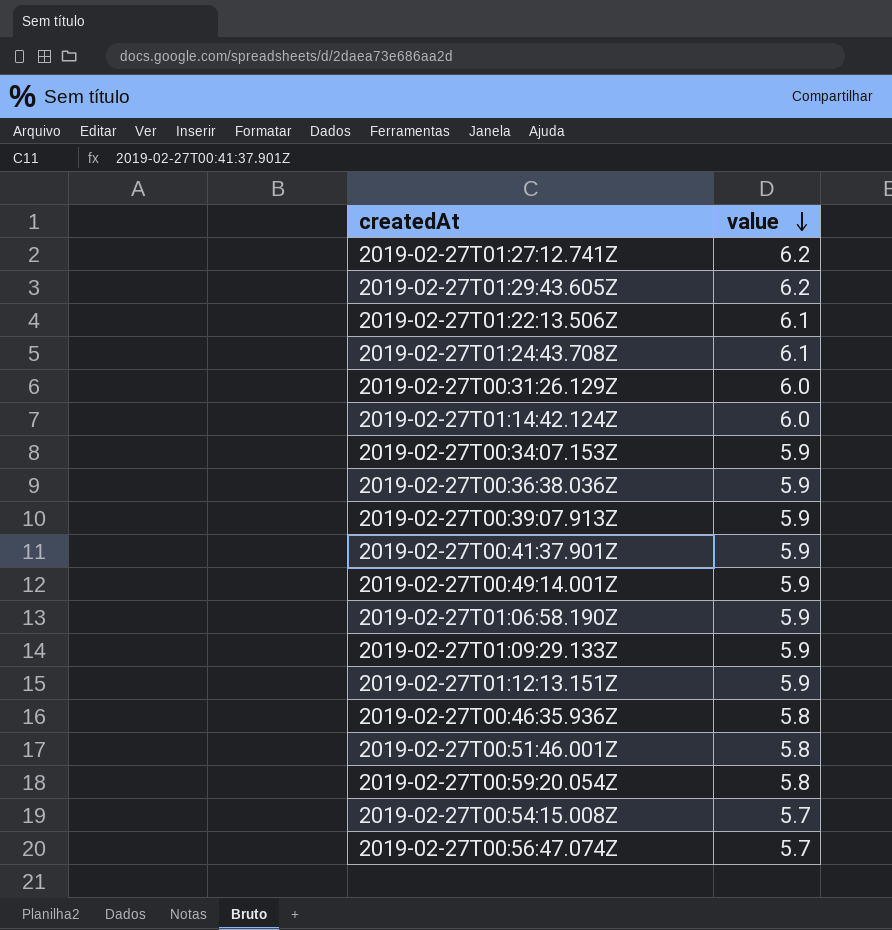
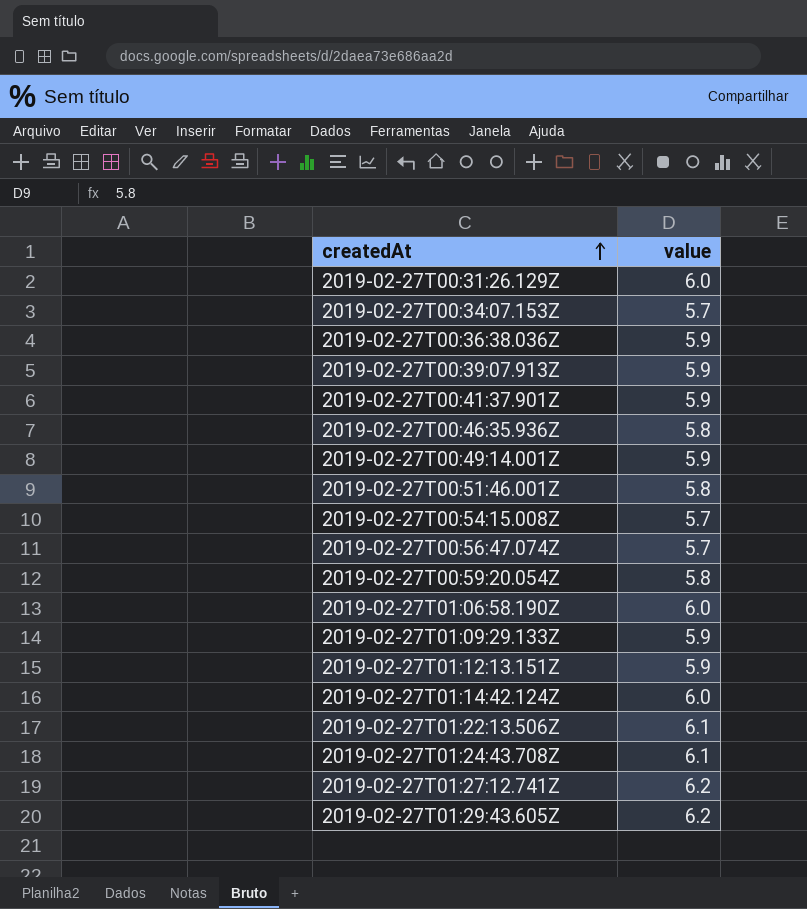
row order: value descending -> createdAt ascending
2019-02-27T00:34:07.153Z | value: 5.9 -> 5.7
2019-02-27T01:06:58.190Z | value: 5.9 -> 6.0

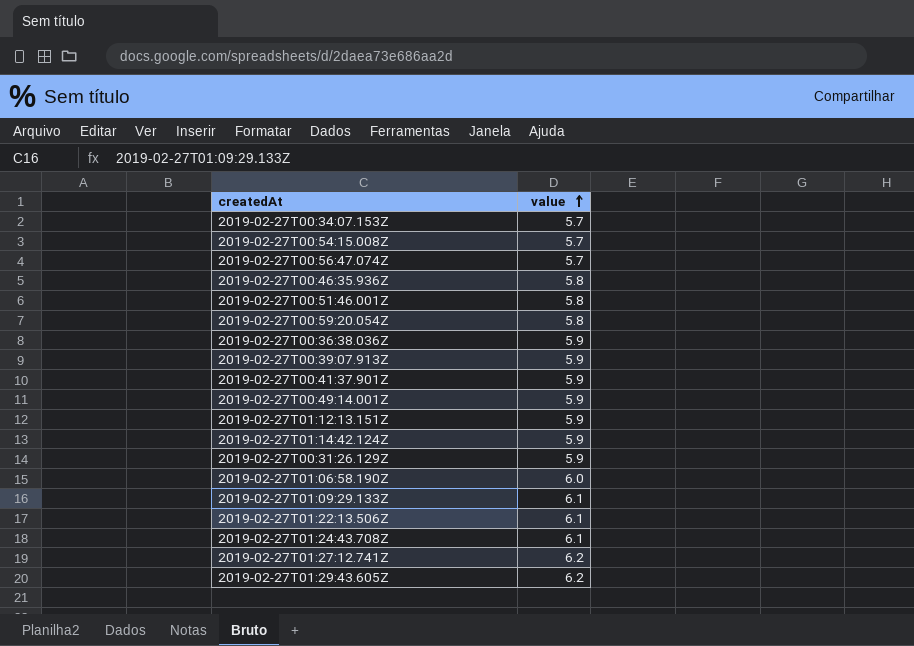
row order: createdAt ascending -> value ascending
2019-02-27T01:14:42.124Z | value: 6.0 -> 5.9
2019-02-27T00:31:26.129Z | value: 6.0 -> 5.9
2019-02-27T01:09:29.133Z | value: 5.9 -> 6.1

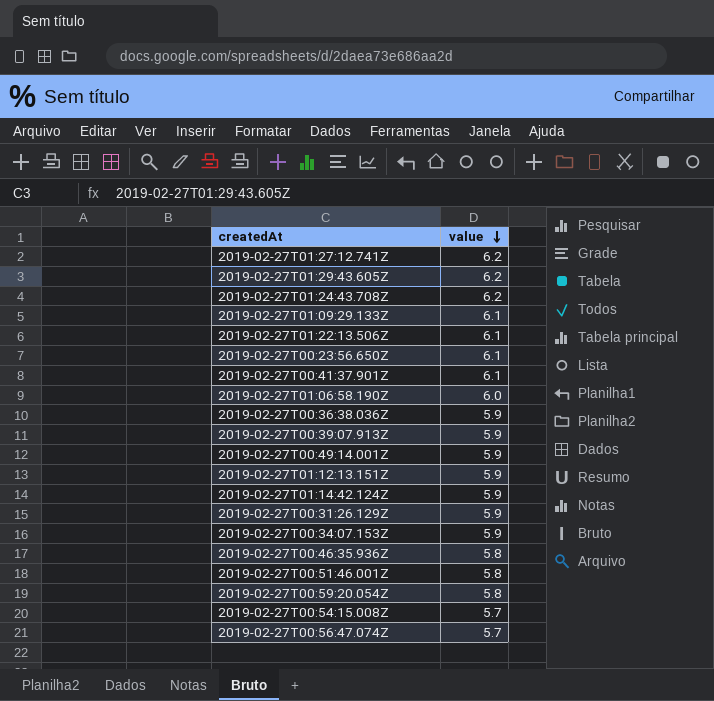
row order: value ascending -> value descending
2019-02-27T01:24:43.708Z | value: 6.1 -> 6.2
row 2019-02-27T00:23:56.650Z: none -> 6.1
2019-02-27T00:41:37.901Z | value: 5.9 -> 6.1
2019-02-27T00:34:07.153Z | value: 5.7 -> 5.9

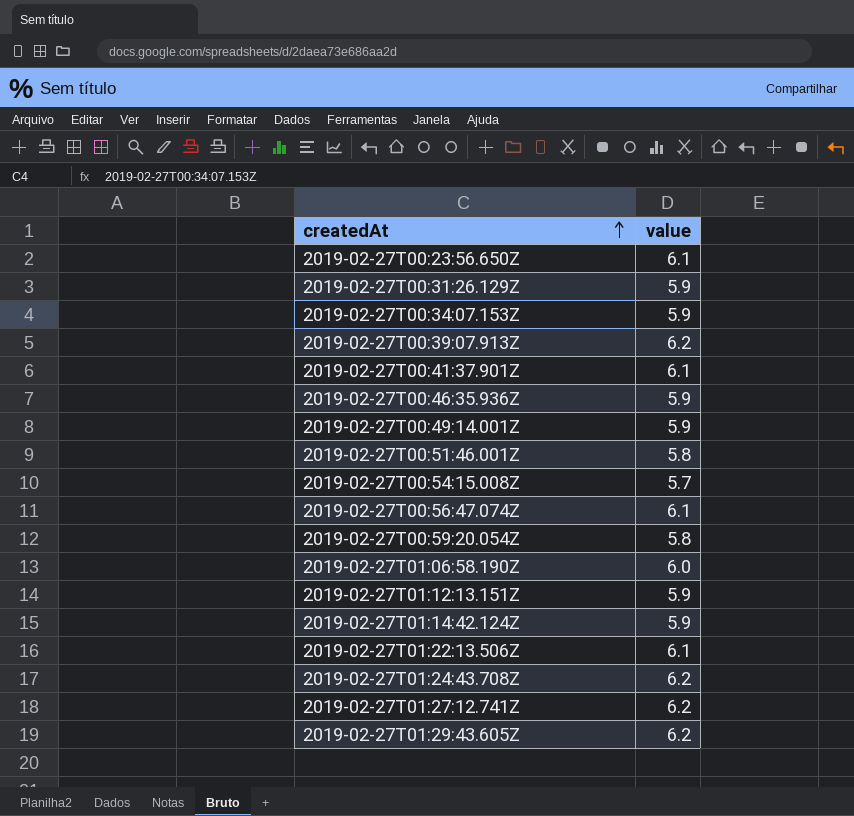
row order: value descending -> createdAt ascending
row 2019-02-27T01:09:29.133Z: 6.1 -> none
row 2019-02-27T00:36:38.036Z: 5.9 -> none
2019-02-27T00:39:07.913Z | value: 5.9 -> 6.2
2019-02-27T00:46:35.936Z | value: 5.8 -> 5.9
2019-02-27T00:56:47.074Z | value: 5.7 -> 6.1

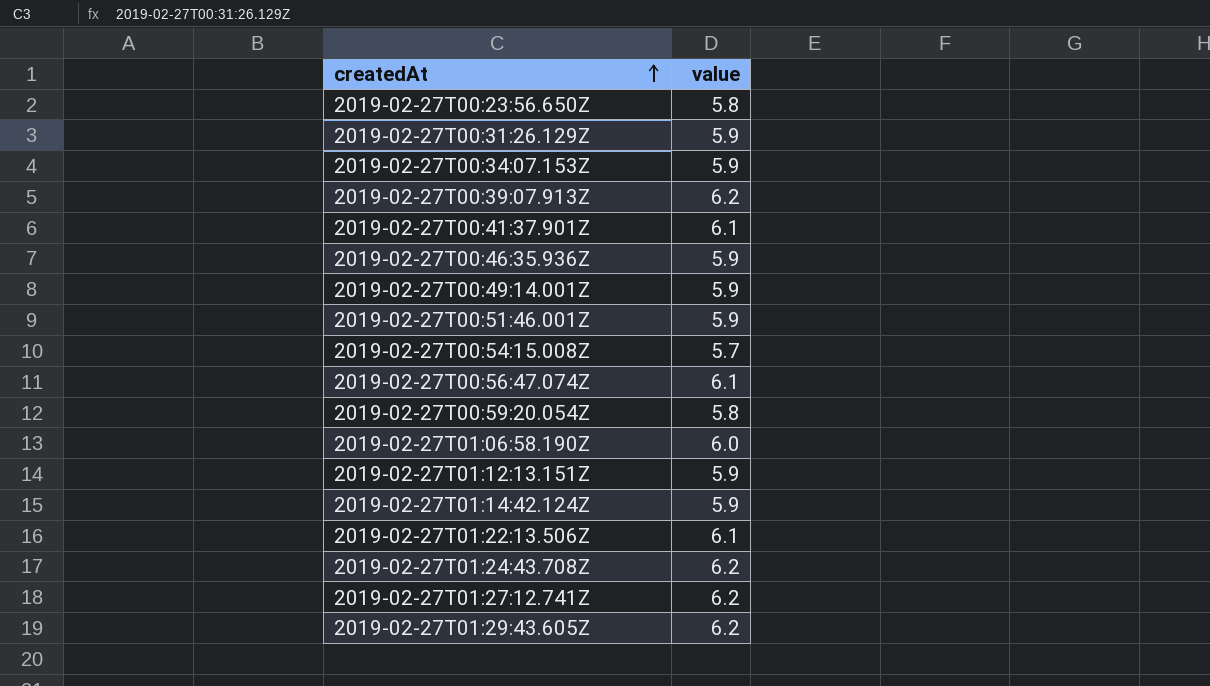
2019-02-27T00:23:56.650Z | value: 6.1 -> 5.8
2019-02-27T00:51:46.001Z | value: 5.8 -> 5.9

